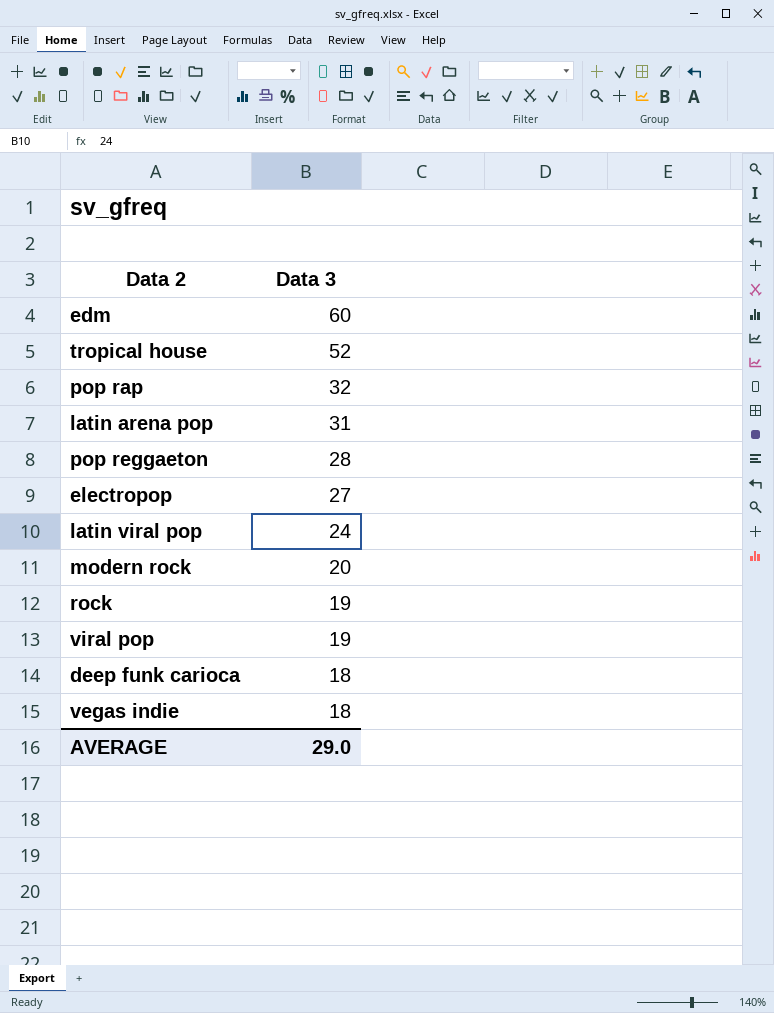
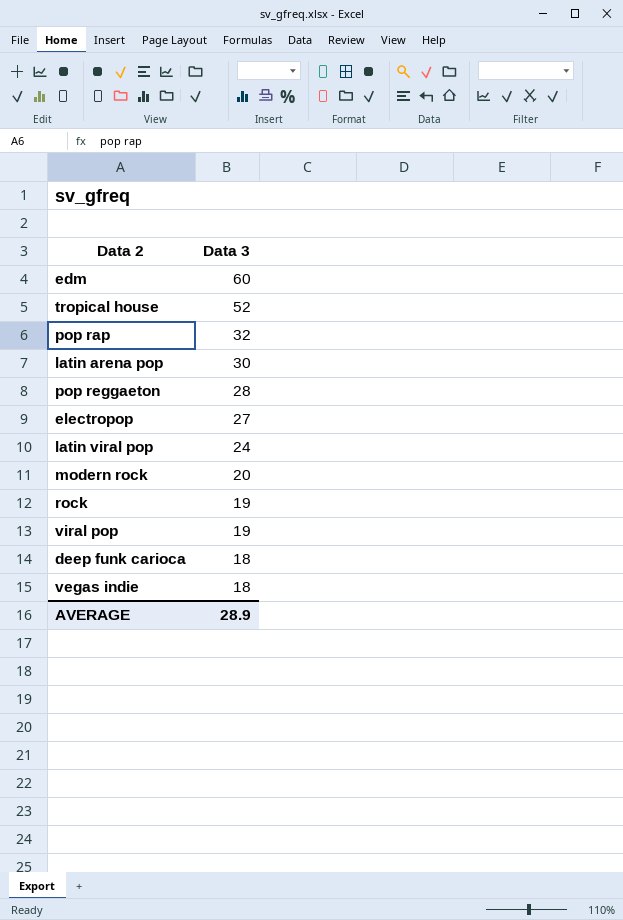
latin arena pop | Data 3: 31 -> 30
AVERAGE | Data 3: 29.0 -> 28.9

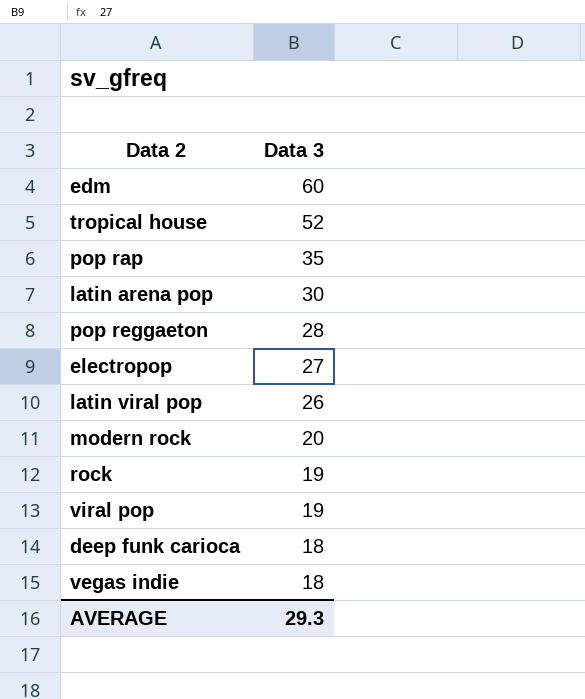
pop rap | Data 3: 32 -> 35
latin viral pop | Data 3: 24 -> 26
AVERAGE | Data 3: 28.9 -> 29.3

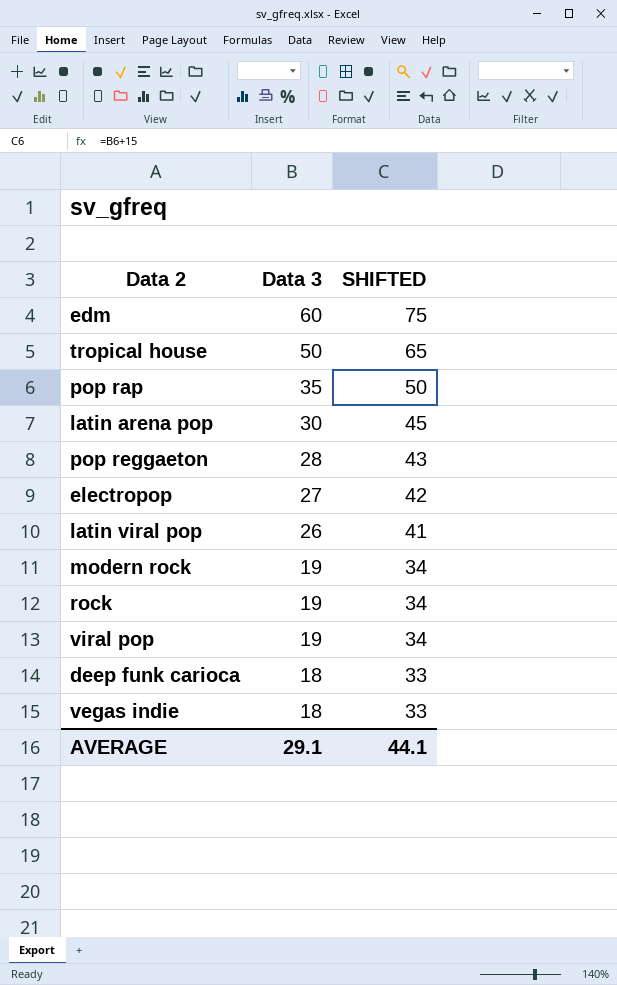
column SHIFTED | formula: none -> [Data 3] + 15
tropical house | Data 3: 52 -> 50
modern rock | Data 3: 20 -> 19
AVERAGE | Data 3: 29.3 -> 29.1

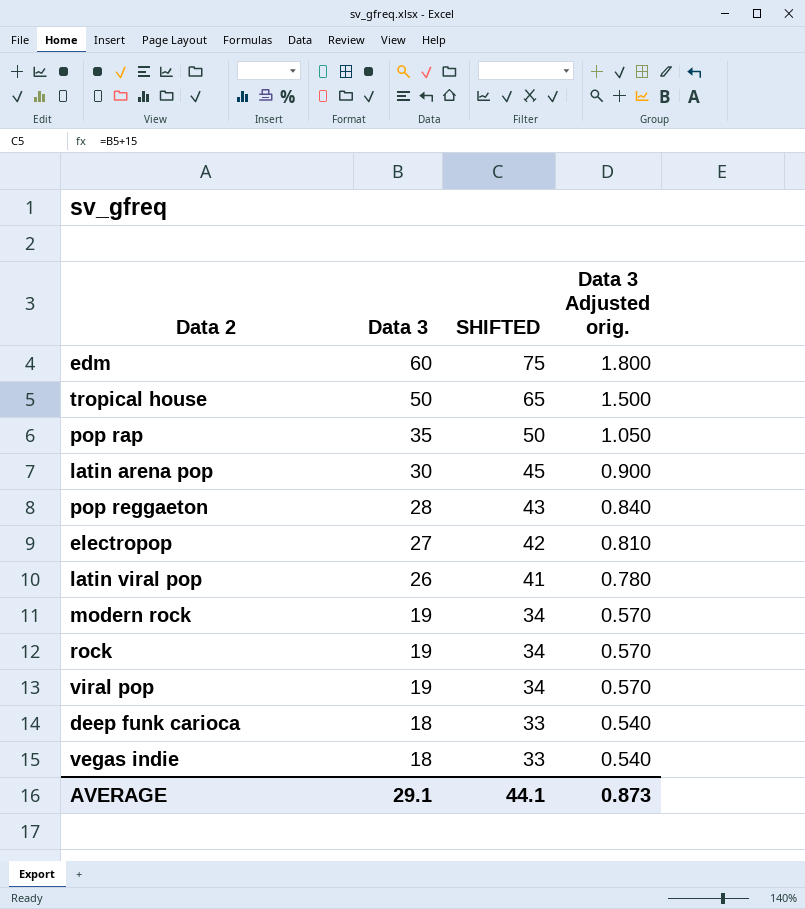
column Data 3 Adjusted orig. | formula: none -> [Data 3] * 0.03

